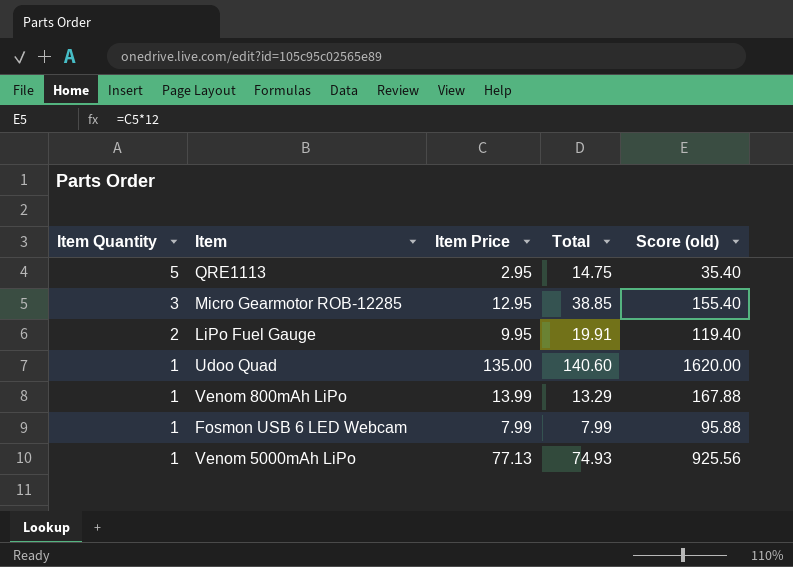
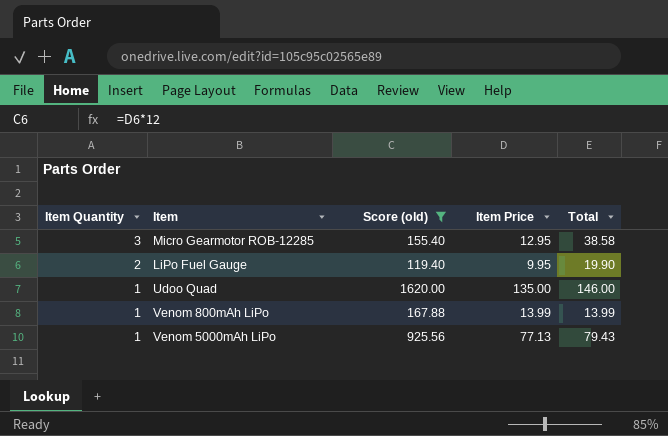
filter: none -> Score (old) >= 119.40
column Score (old) | position: 5 -> 3
Micro Gearmotor ROB-12285 | Total: 38.85 -> 38.58
LiPo Fuel Gauge | Total: 19.91 -> 19.90
Udoo Quad | Total: 140.60 -> 146.00
Venom 800mAh LiPo | Total: 13.29 -> 13.99
Venom 5000mAh LiPo | Total: 74.93 -> 79.43

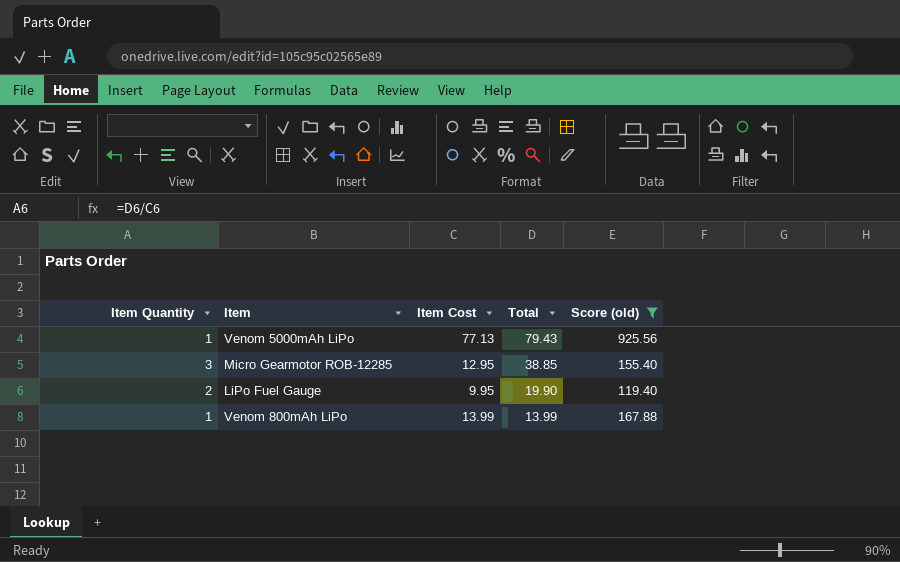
row order: Item Quantity descending -> Total descending
column name: Item Price -> Item Cost
column Score (old) | position: 3 -> 5
row Udoo Quad: 1 | 1620.00 | 135.00 | 146.00 -> none
Micro Gearmotor ROB-12285 | Total: 38.58 -> 38.85

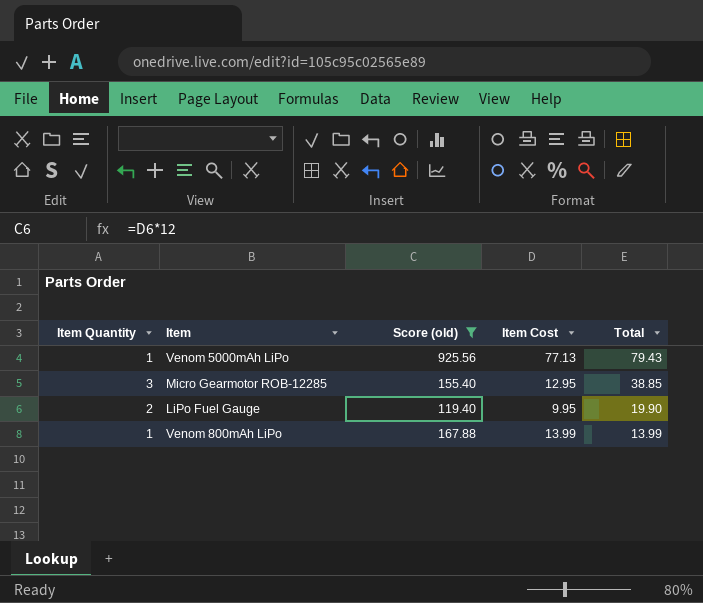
column Score (old) | position: 5 -> 3

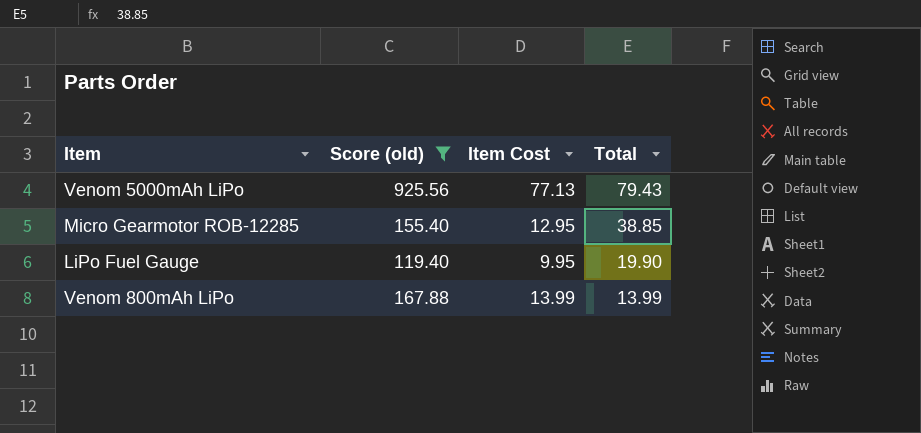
column Item Quantity | formula: [Total] / [Item Cost] -> none

